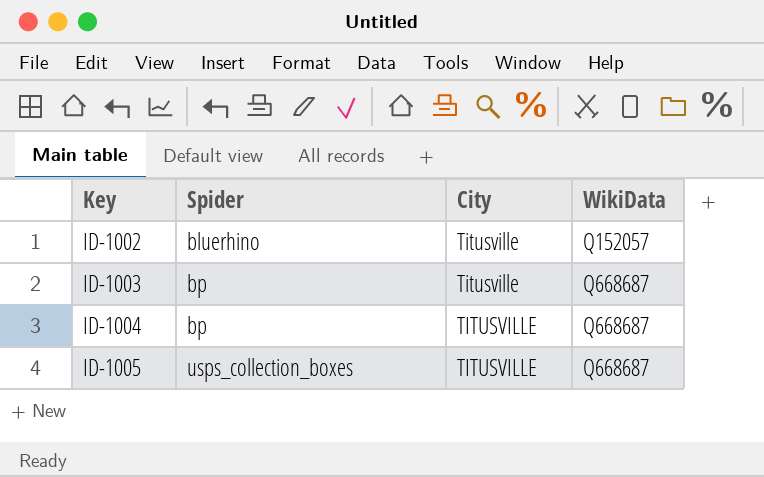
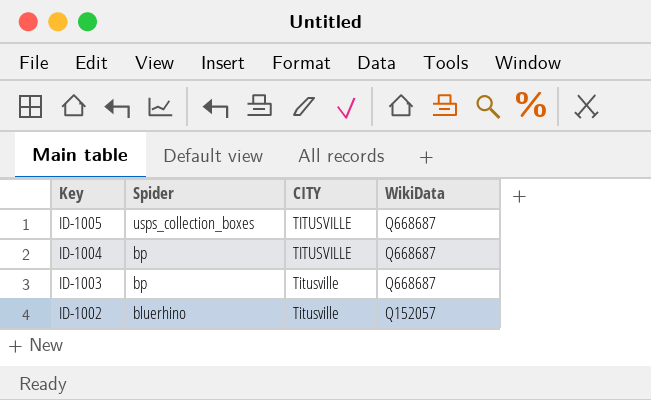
row order: Key ascending -> Key descending
column name: City -> CITY

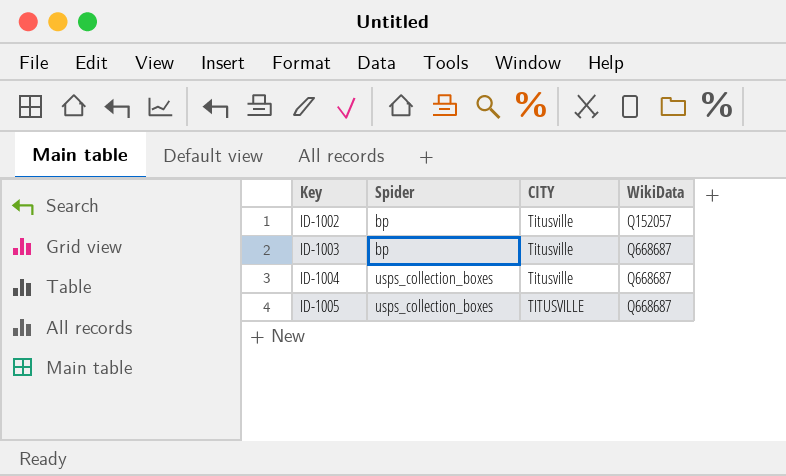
row order: Key descending -> Key ascending
ID-1002 | Spider: bluerhino -> bp
ID-1004 | Spider: bp -> usps_collection_boxes
ID-1004 | CITY: TITUSVILLE -> Titusville

